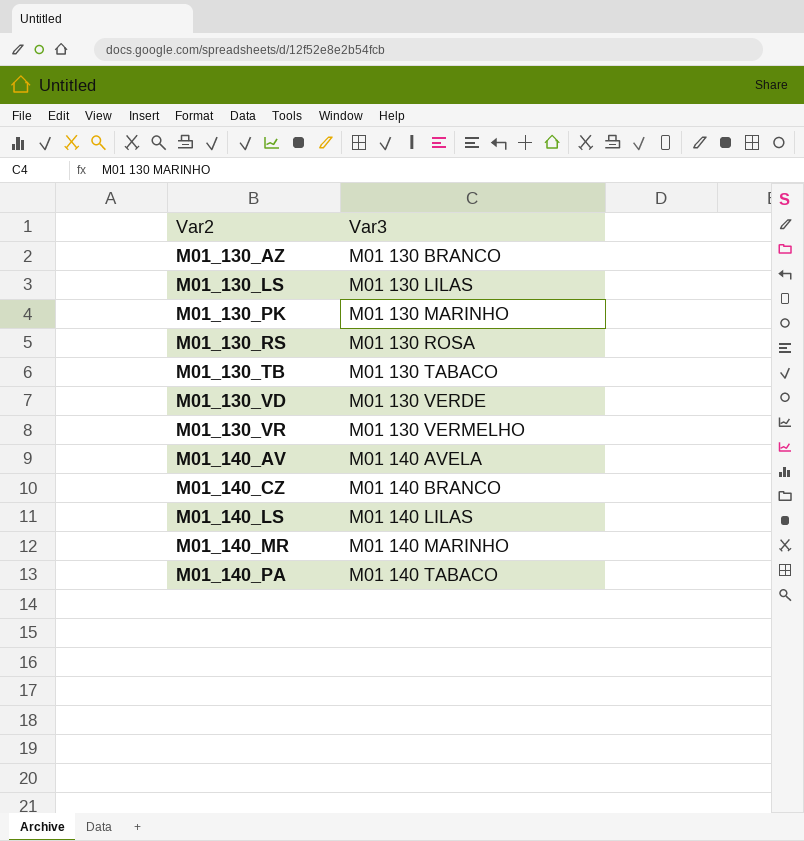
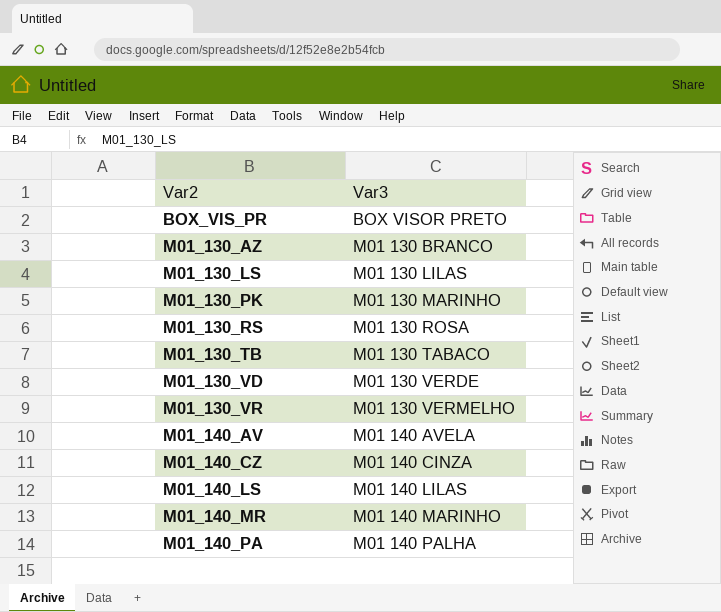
row BOX_VIS_PR: none -> BOX VISOR PRETO
M01_140_CZ | Var3: M01 140 BRANCO -> M01 140 CINZA
M01_140_PA | Var3: M01 140 TABACO -> M01 140 PALHA

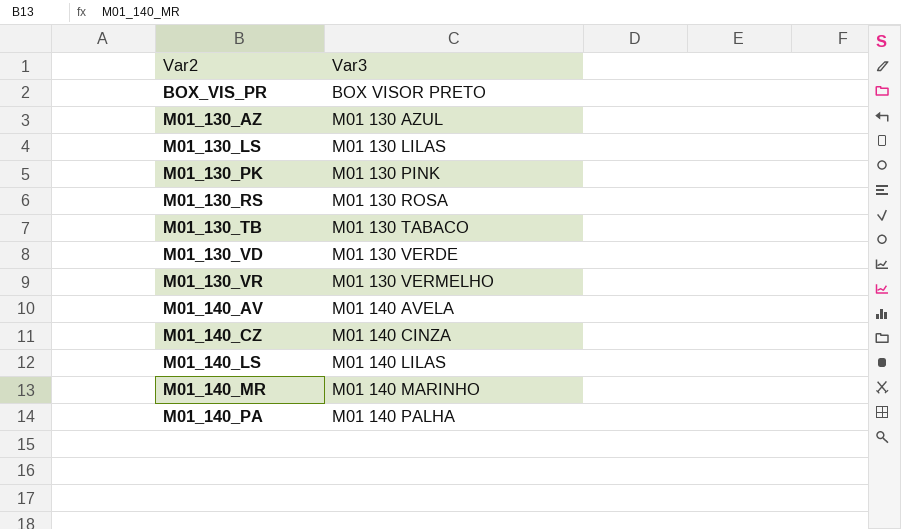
M01_130_AZ | Var3: M01 130 BRANCO -> M01 130 AZUL
M01_130_PK | Var3: M01 130 MARINHO -> M01 130 PINK

